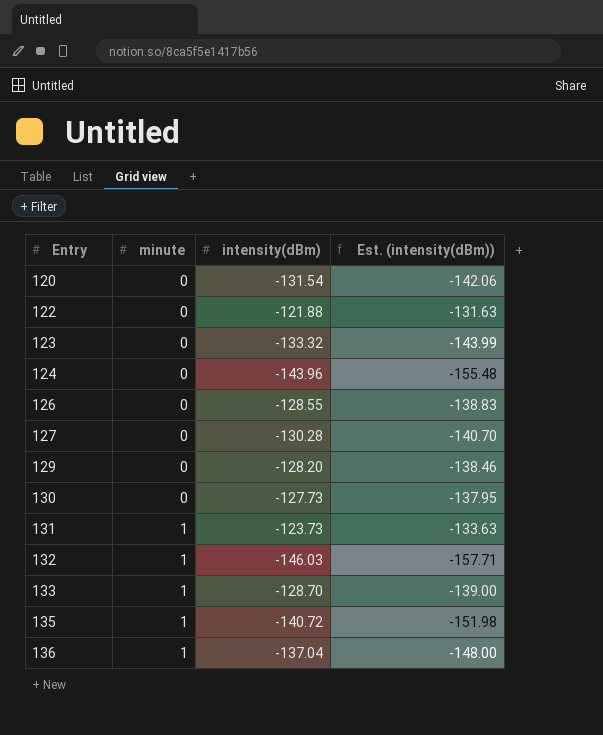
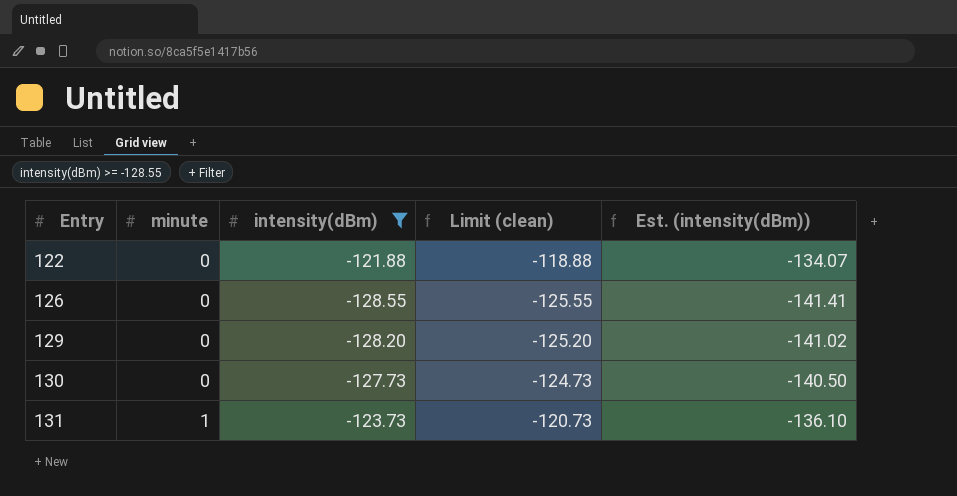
filter: none -> intensity(dBm) >= -128.55
column Limit (clean) | formula: none -> [intensity(dBm)] + 3
column Est. (intensity(dBm)) | formula: [intensity(dBm)] * 1.08 -> [intensity(dBm)] * 1.1

